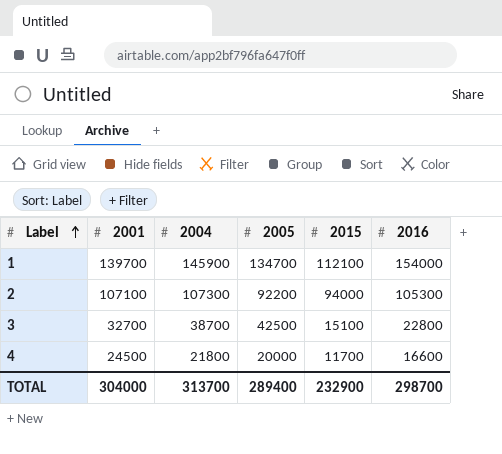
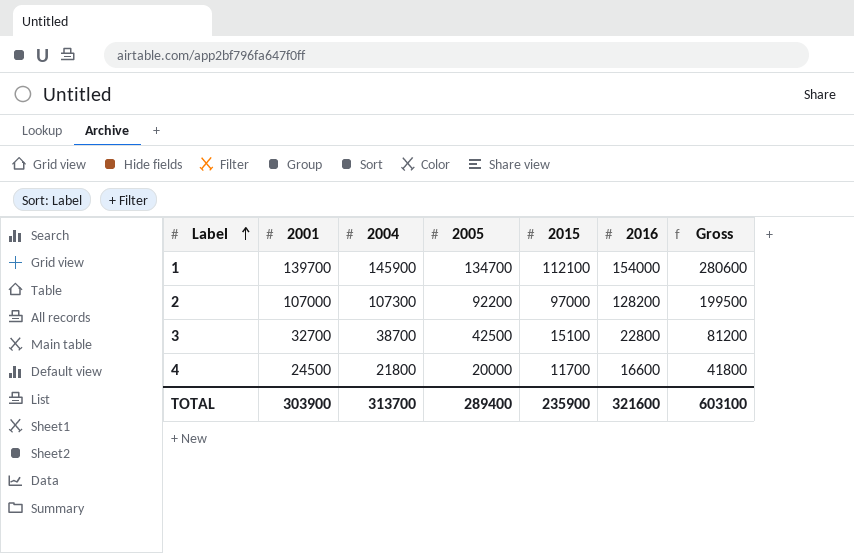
column Gross | formula: none -> [2004] + [2005]
2 | 2001: 107100 -> 107000
2 | 2015: 94000 -> 97000
2 | 2016: 105300 -> 128200
TOTAL | 2001: 304000 -> 303900
TOTAL | 2015: 232900 -> 235900
TOTAL | 2016: 298700 -> 321600

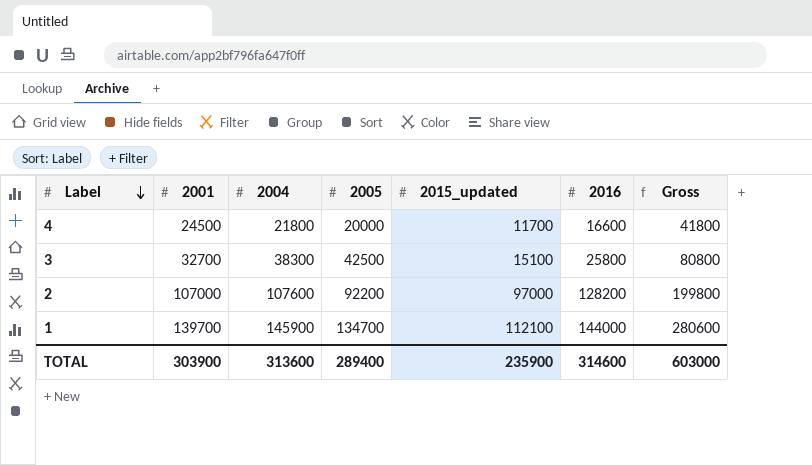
row order: Label ascending -> Label descending
column name: 2015 -> 2015_updated
3 | 2004: 38700 -> 38300
3 | 2016: 22800 -> 25800
3 | Gross: 81200 -> 80800
2 | 2004: 107300 -> 107600
2 | Gross: 199500 -> 199800
1 | 2016: 154000 -> 144000
TOTAL | 2004: 313700 -> 313600
TOTAL | 2016: 321600 -> 314600
TOTAL | Gross: 603100 -> 603000

